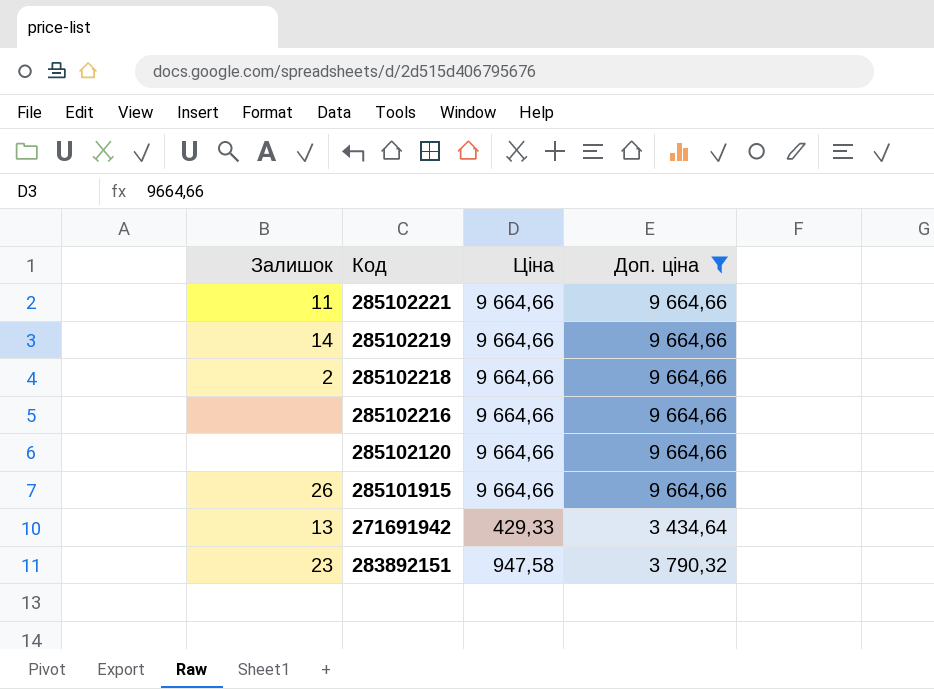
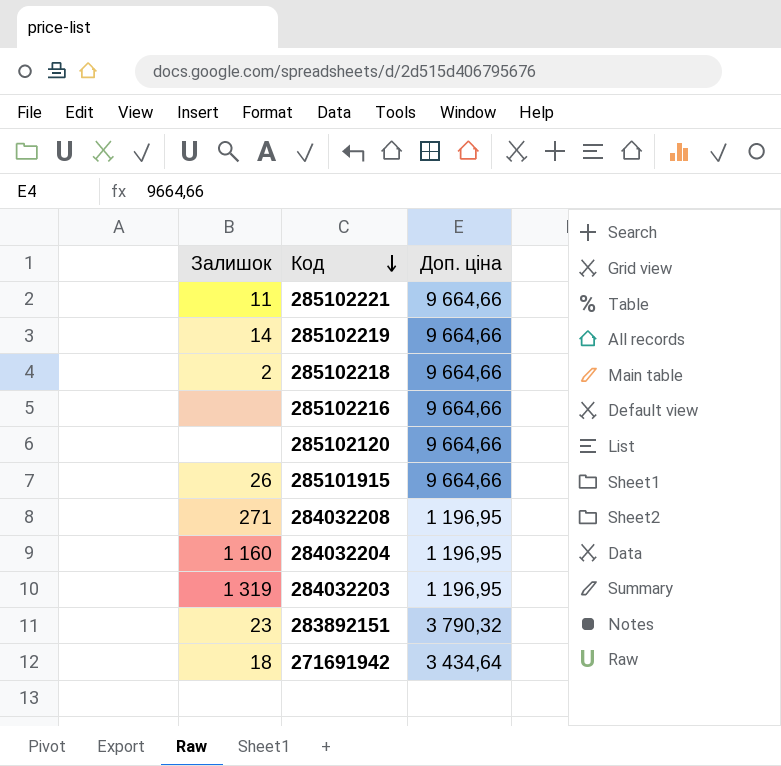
filter: Доп. ціна != 1 196,95 -> none
row order: none -> Код descending
column Ціна | position: 3 -> none
271691942 | Залишок: 13 -> 18

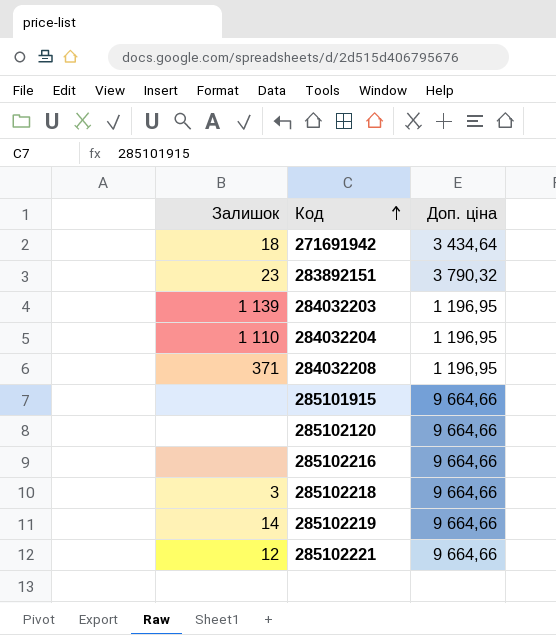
row order: Код descending -> Код ascending
284032203 | Залишок: 1 319 -> 1 139
284032204 | Залишок: 1 160 -> 1 110
284032208 | Залишок: 271 -> 371
285101915 | Залишок: 26 -> none
285102218 | Залишок: 2 -> 3
285102221 | Залишок: 11 -> 12

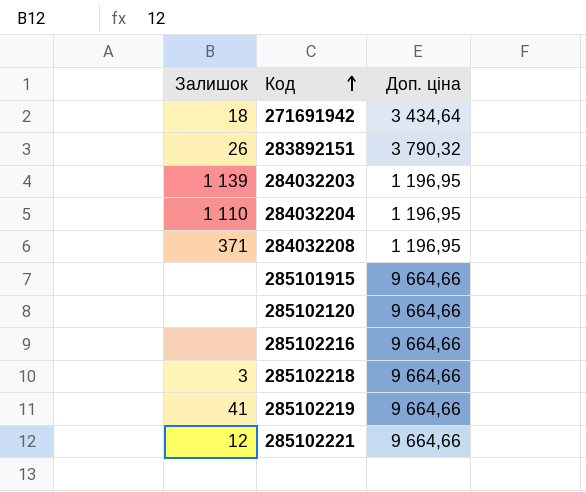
283892151 | Залишок: 23 -> 26
285102219 | Залишок: 14 -> 41

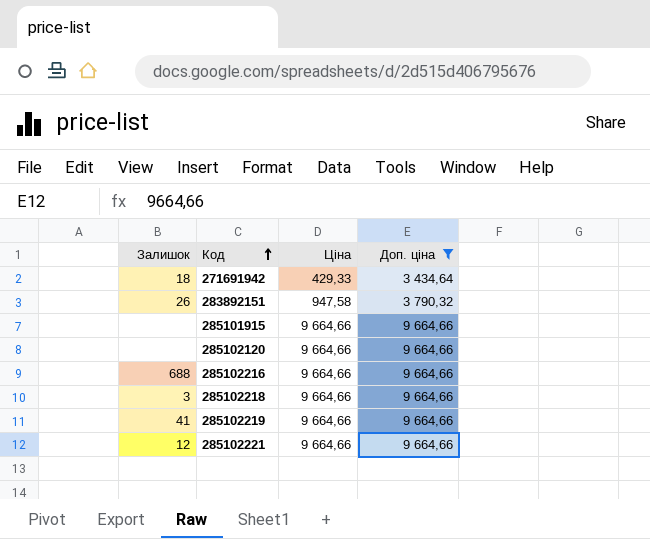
filter: none -> Доп. ціна != 1 196,95
column Ціна | position: none -> 3
285102216 | Залишок: none -> 688

